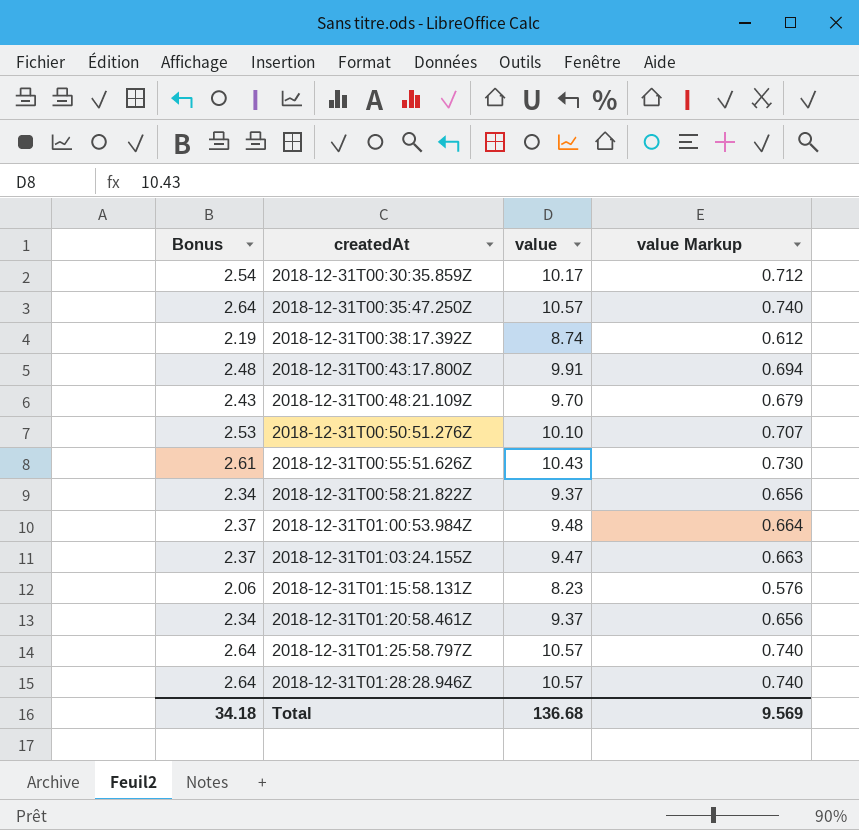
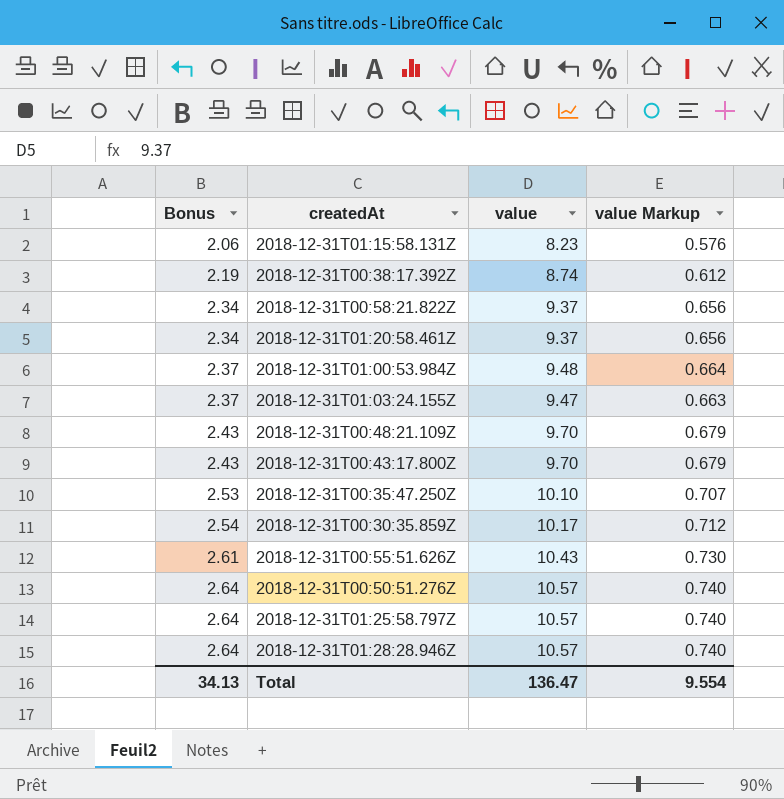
row order: createdAt ascending -> Bonus ascending
2018-12-31T00:43:17.800Z | Bonus: 2.48 -> 2.43
2018-12-31T00:43:17.800Z | value: 9.91 -> 9.70
2018-12-31T00:43:17.800Z | value Markup: 0.694 -> 0.679
2018-12-31T00:35:47.250Z | Bonus: 2.64 -> 2.53
2018-12-31T00:35:47.250Z | value: 10.57 -> 10.10
2018-12-31T00:35:47.250Z | value Markup: 0.740 -> 0.707
2018-12-31T00:50:51.276Z | Bonus: 2.53 -> 2.64
2018-12-31T00:50:51.276Z | value: 10.10 -> 10.57
2018-12-31T00:50:51.276Z | value Markup: 0.707 -> 0.740
Total | Bonus: 34.18 -> 34.13
Total | value: 136.68 -> 136.47
Total | value Markup: 9.569 -> 9.554

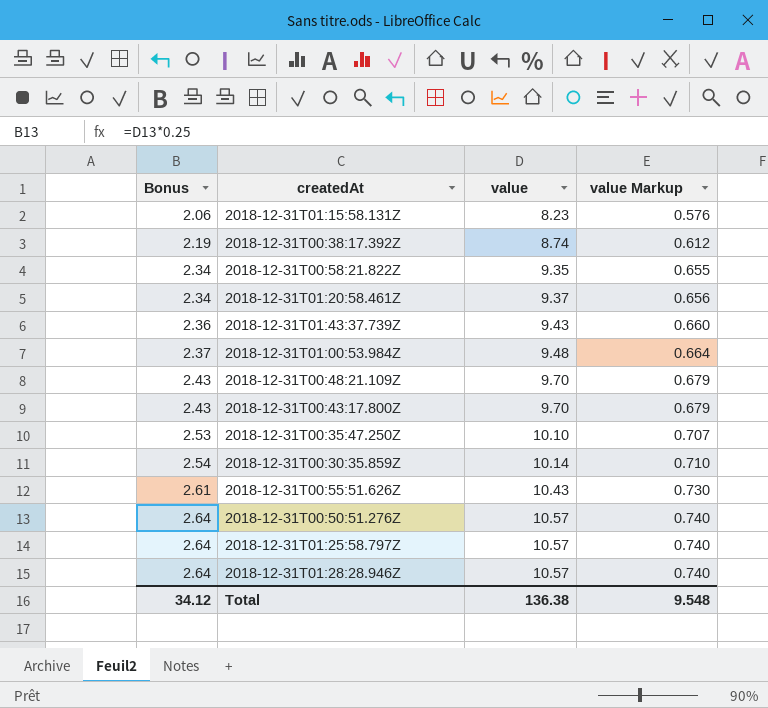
row 2018-12-31T01:03:24.155Z: 2.37 | 9.47 | 0.663 -> none
2018-12-31T00:58:21.822Z | value: 9.37 -> 9.35
2018-12-31T00:58:21.822Z | value Markup: 0.656 -> 0.655
row 2018-12-31T01:43:37.739Z: none -> 2.36 | 9.43 | 0.660
2018-12-31T00:30:35.859Z | value: 10.17 -> 10.14
2018-12-31T00:30:35.859Z | value Markup: 0.712 -> 0.710
Total | Bonus: 34.13 -> 34.12
Total | value: 136.47 -> 136.38
Total | value Markup: 9.554 -> 9.548

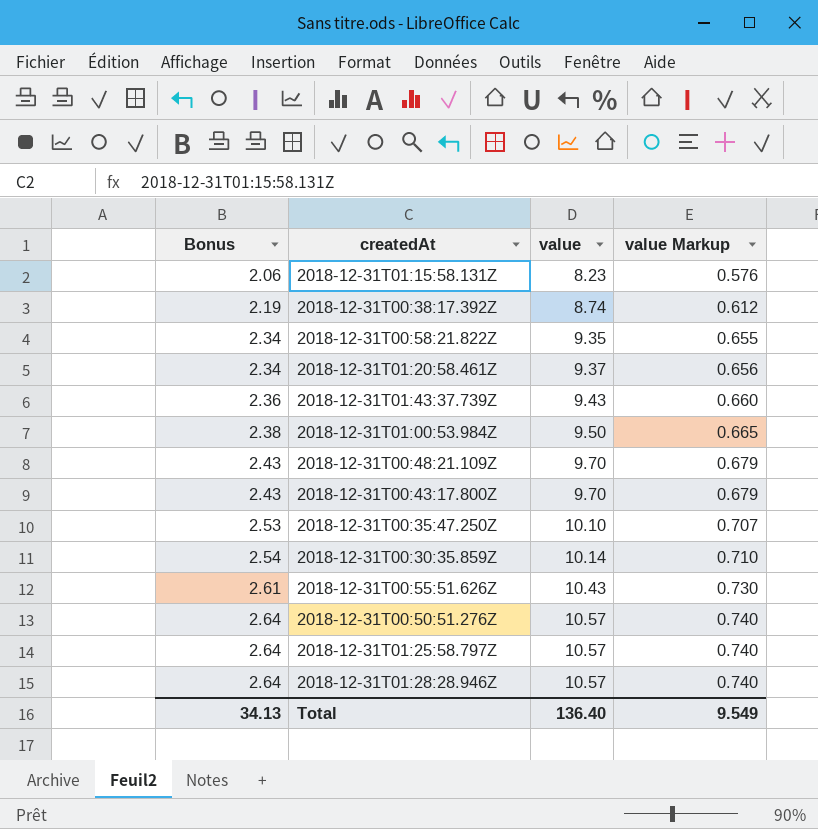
2018-12-31T01:00:53.984Z | Bonus: 2.37 -> 2.38
2018-12-31T01:00:53.984Z | value: 9.48 -> 9.50
2018-12-31T01:00:53.984Z | value Markup: 0.664 -> 0.665
Total | Bonus: 34.12 -> 34.13
Total | value: 136.38 -> 136.40
Total | value Markup: 9.548 -> 9.549

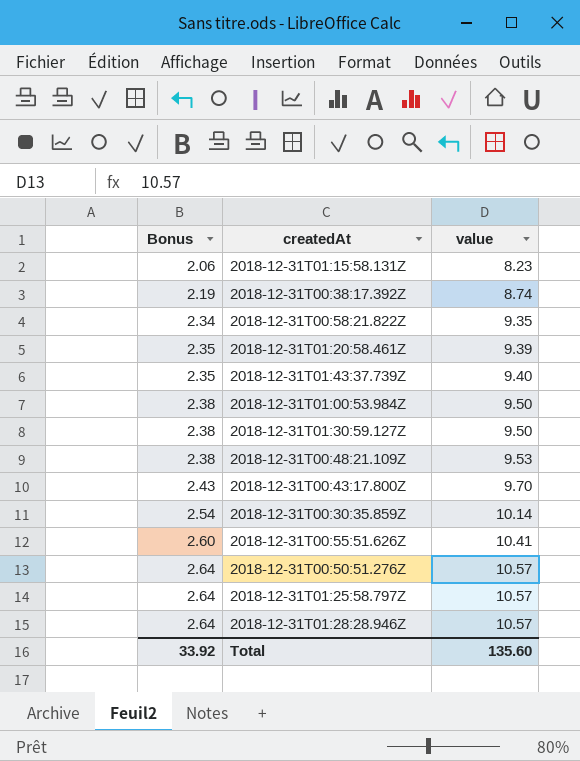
column value Markup | formula: [value] * 0.07 -> none
row 2018-12-31T00:35:47.250Z: 2.53 | 10.10 | 0.707 -> none
2018-12-31T01:20:58.461Z | Bonus: 2.34 -> 2.35
2018-12-31T01:20:58.461Z | value: 9.37 -> 9.39
2018-12-31T01:43:37.739Z | Bonus: 2.36 -> 2.35
2018-12-31T01:43:37.739Z | value: 9.43 -> 9.40
row 2018-12-31T01:30:59.127Z: none -> 2.38 | 9.50
2018-12-31T00:48:21.109Z | Bonus: 2.43 -> 2.38
2018-12-31T00:48:21.109Z | value: 9.70 -> 9.53
2018-12-31T00:55:51.626Z | Bonus: 2.61 -> 2.60
2018-12-31T00:55:51.626Z | value: 10.43 -> 10.41
Total | Bonus: 34.13 -> 33.92
Total | value: 136.40 -> 135.60

